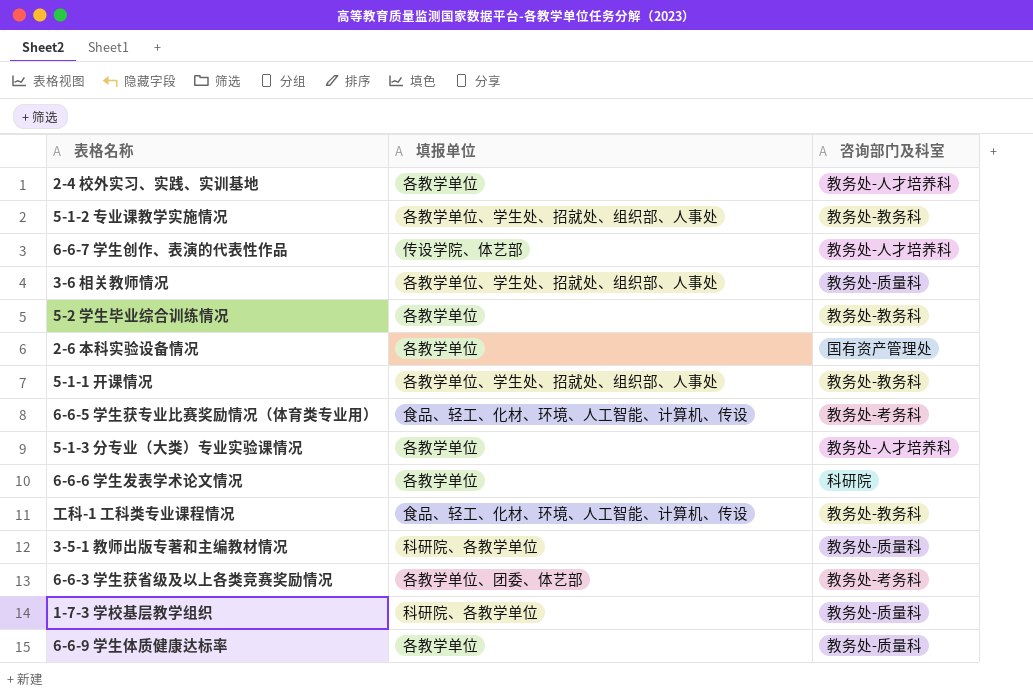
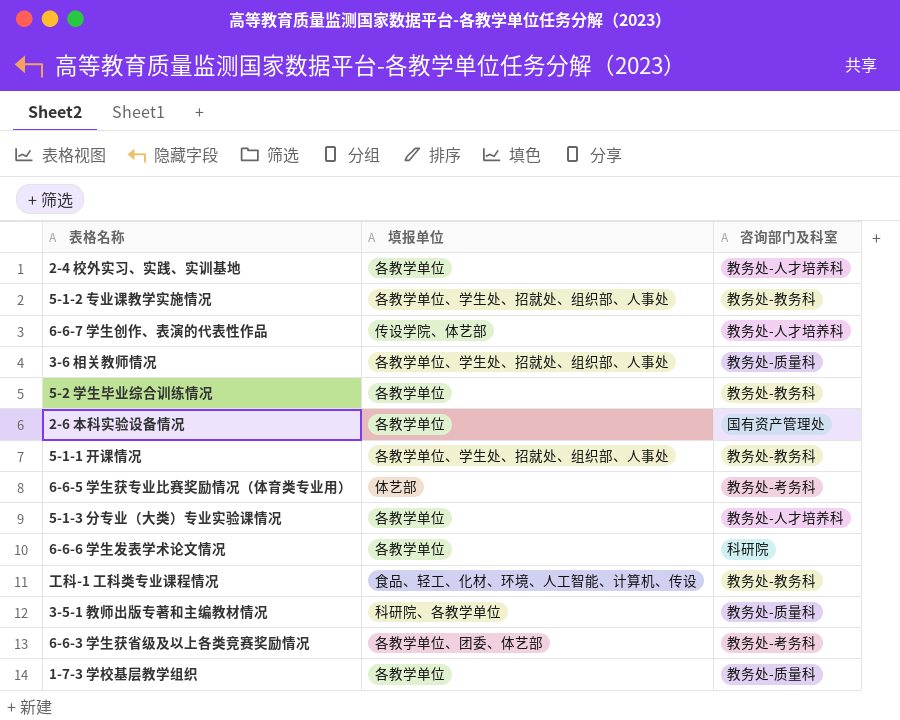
row 6-6-9 学生体质健康达标率: 各教学单位 | 教务处-质量科 -> none
6-6-5 学生获专业比赛奖励情况（体育类专业用） | 填报单位: 食品、轻工、化材、环境、人工智能、计算机、传设 -> 体艺部
1-7-3 学校基层教学组织 | 填报单位: 科研院、各教学单位 -> 各教学单位

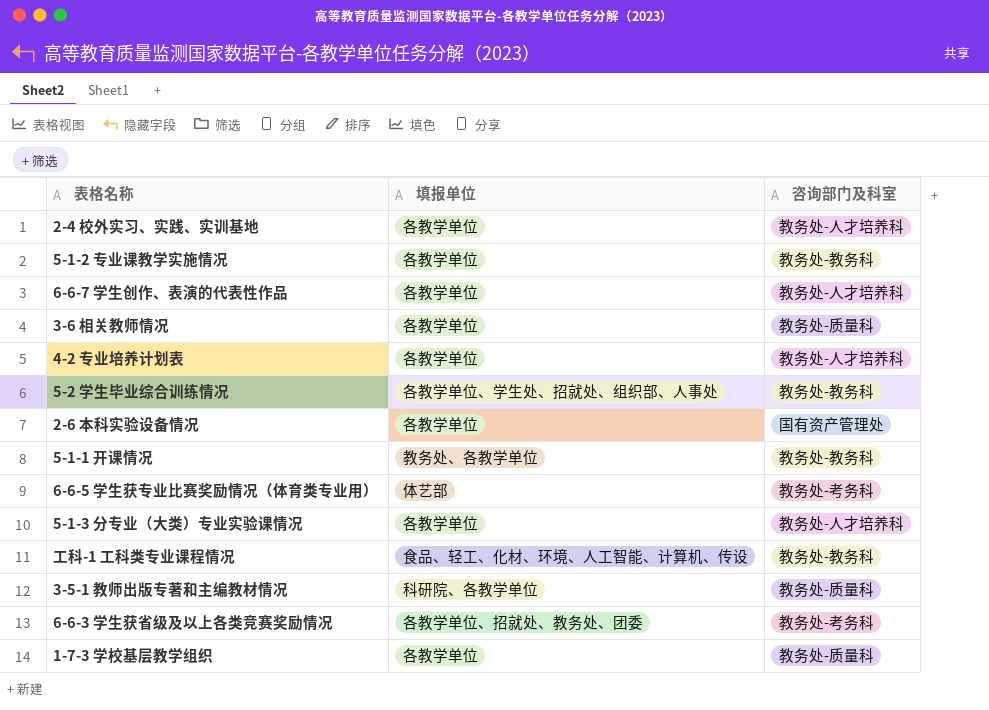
row 6-6-6 学生发表学术论文情况: 各教学单位 | 科研院 -> none
5-1-2 专业课教学实施情况 | 填报单位: 各教学单位、学生处、招就处、组织部、人事处 -> 各教学单位
6-6-7 学生创作、表演的代表性作品 | 填报单位: 传设学院、体艺部 -> 各教学单位
3-6 相关教师情况 | 填报单位: 各教学单位、学生处、招就处、组织部、人事处 -> 各教学单位
row 4-2 专业培养计划表: none -> 各教学单位 | 教务处-人才培养科
5-2 学生毕业综合训练情况 | 填报单位: 各教学单位 -> 各教学单位、学生处、招就处、组织部、人事处
5-1-1 开课情况 | 填报单位: 各教学单位、学生处、招就处、组织部、人事处 -> 教务处、各教学单位
6-6-3 学生获省级及以上各类竞赛奖励情况 | 填报单位: 各教学单位、团委、体艺部 -> 各教学单位、招就处、教务处、团委

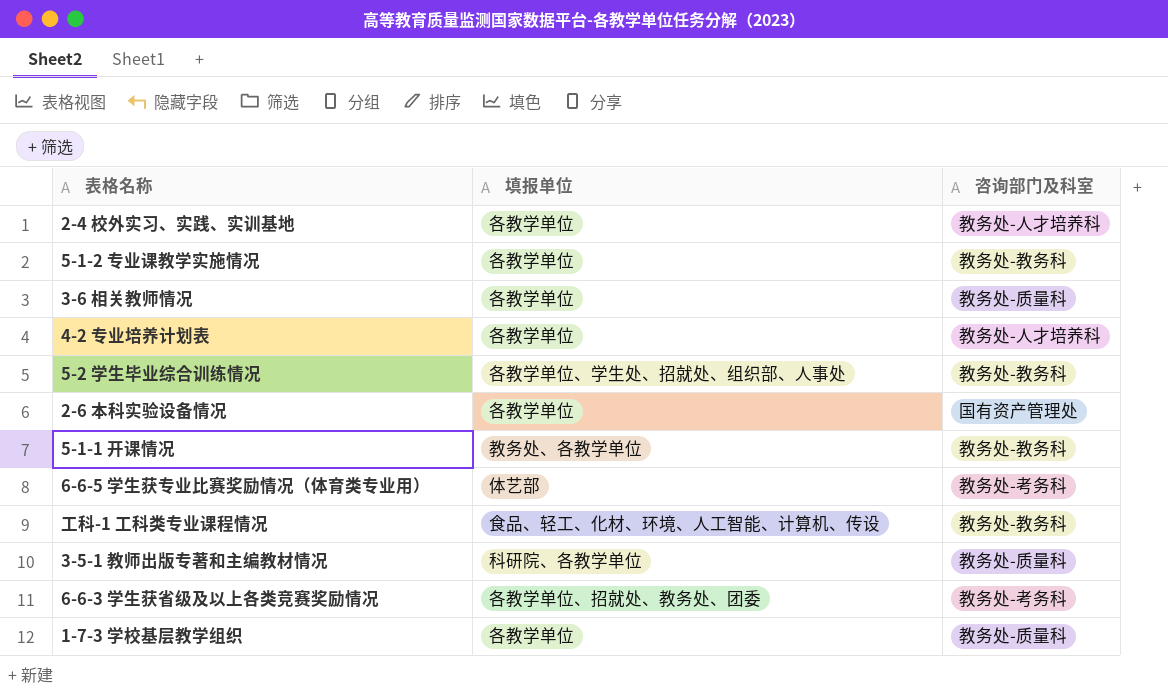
row 6-6-7 学生创作、表演的代表性作品: 各教学单位 | 教务处-人才培养科 -> none
row 5-1-3 分专业（大类）专业实验课情况: 各教学单位 | 教务处-人才培养科 -> none

